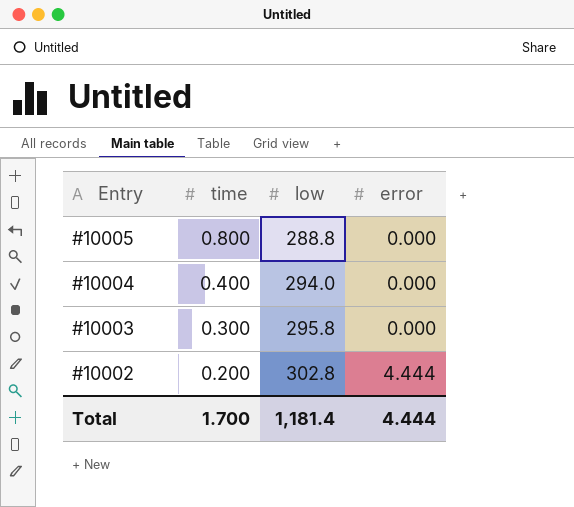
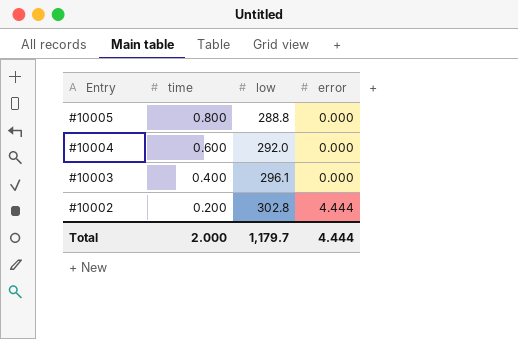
#10004 | time: 0.400 -> 0.600
#10004 | low: 294.0 -> 292.0
#10003 | time: 0.300 -> 0.400
#10003 | low: 295.8 -> 296.1
Total | time: 1.700 -> 2.000
Total | low: 1,181.4 -> 1,179.7

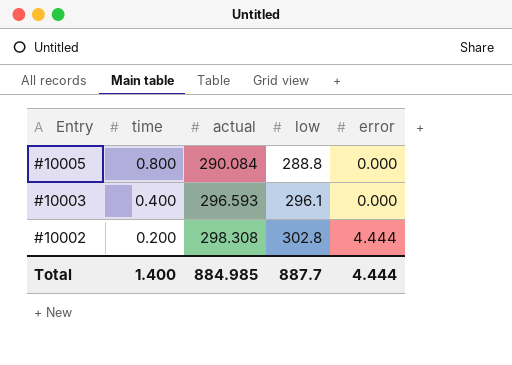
column actual | position: none -> 3
row #10004: 0.600 | 292.0 | 0.000 -> none
Total | time: 2.000 -> 1.400
Total | low: 1,179.7 -> 887.7

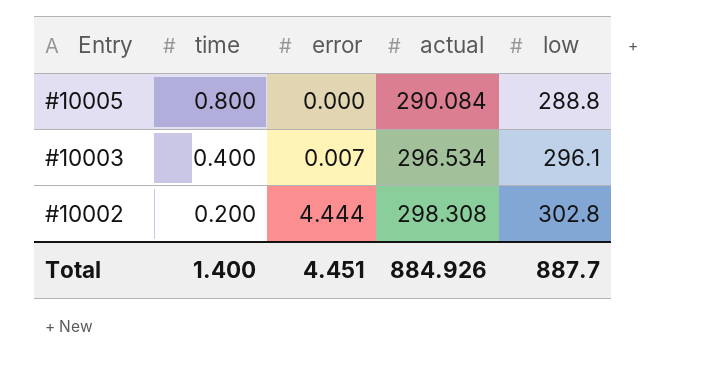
column error | position: 5 -> 3
#10003 | error: 0.000 -> 0.007
#10003 | actual: 296.593 -> 296.534
Total | error: 4.444 -> 4.451
Total | actual: 884.985 -> 884.926

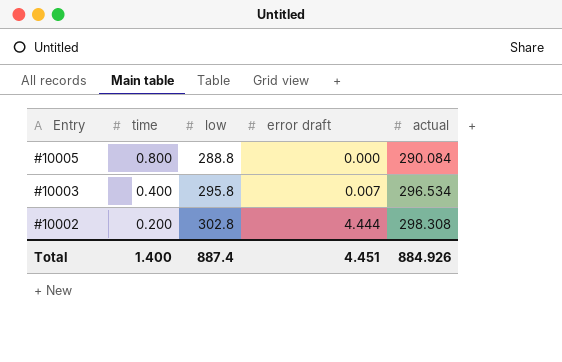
column low | position: 5 -> 3
column name: error -> error draft
#10003 | low: 296.1 -> 295.8
Total | low: 887.7 -> 887.4

